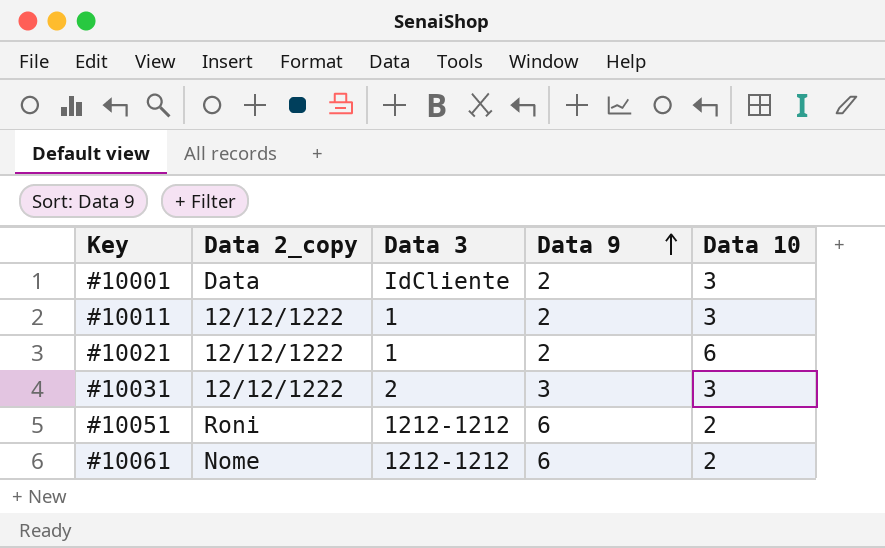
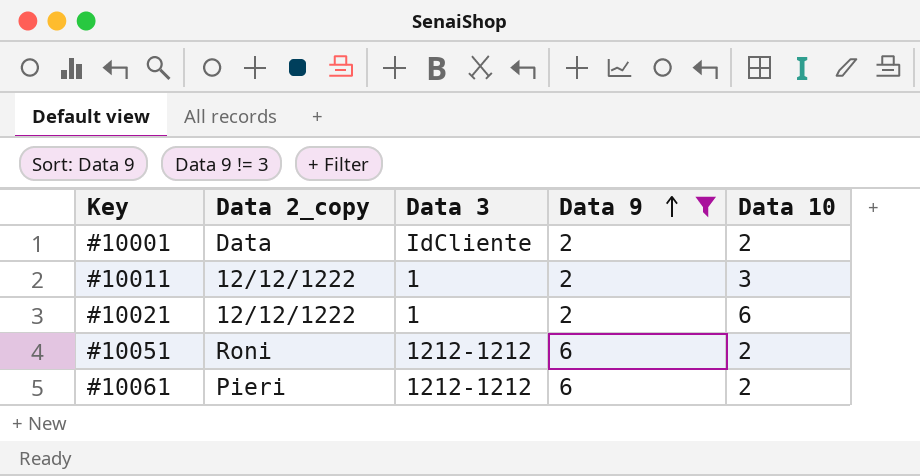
filter: none -> Data 9 != 3
#10001 | Data 10: 3 -> 2
#10061 | Data 2_copy: Nome -> Pieri

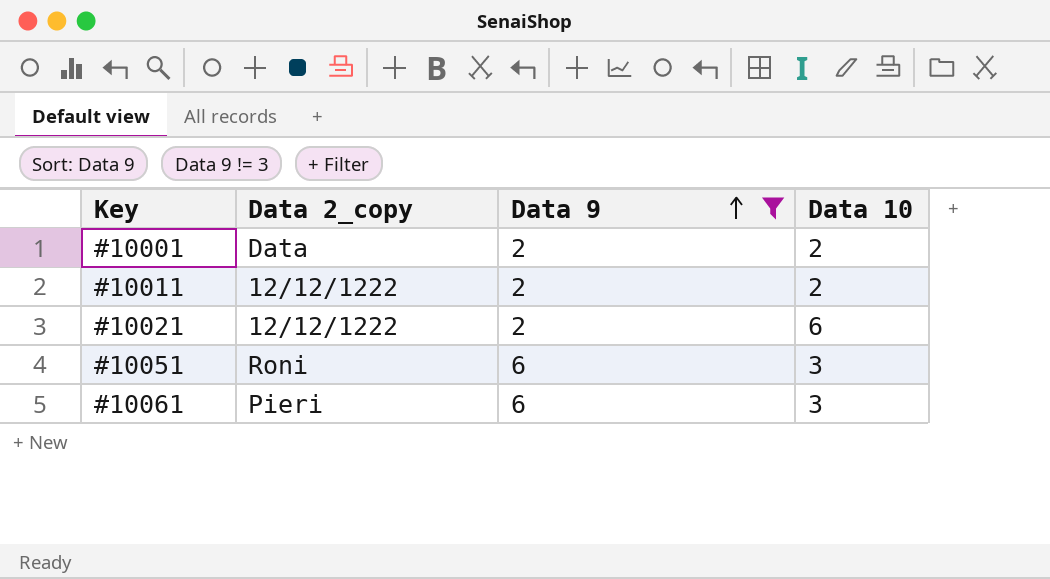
column Data 3 | position: 3 -> none
#10011 | Data 10: 3 -> 2
#10051 | Data 10: 2 -> 3
#10061 | Data 10: 2 -> 3

